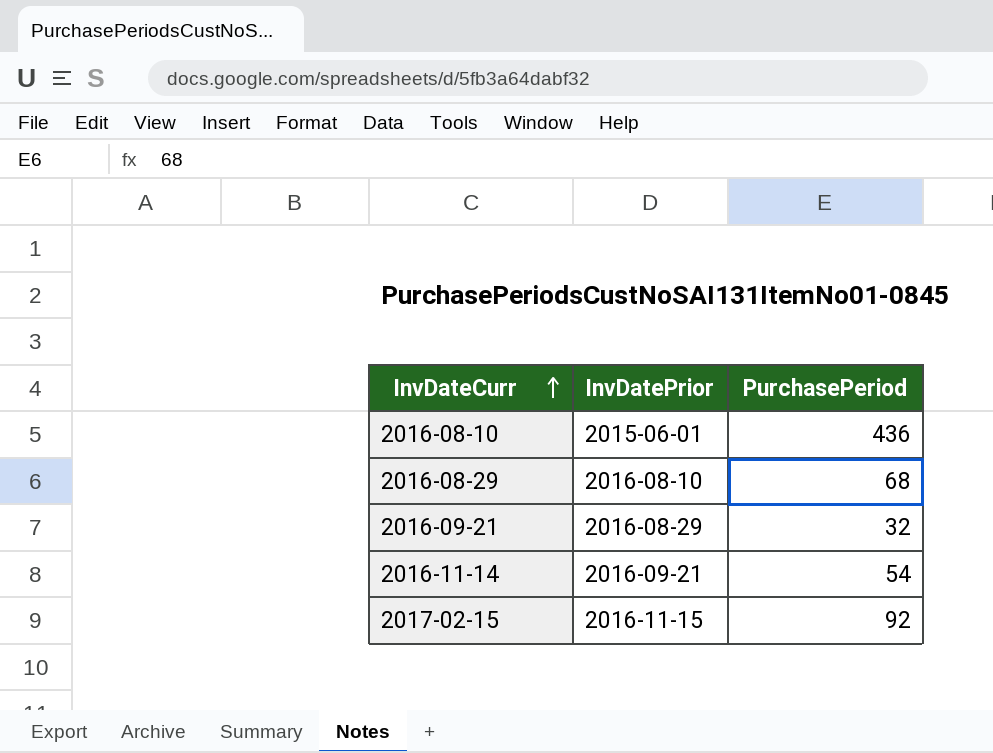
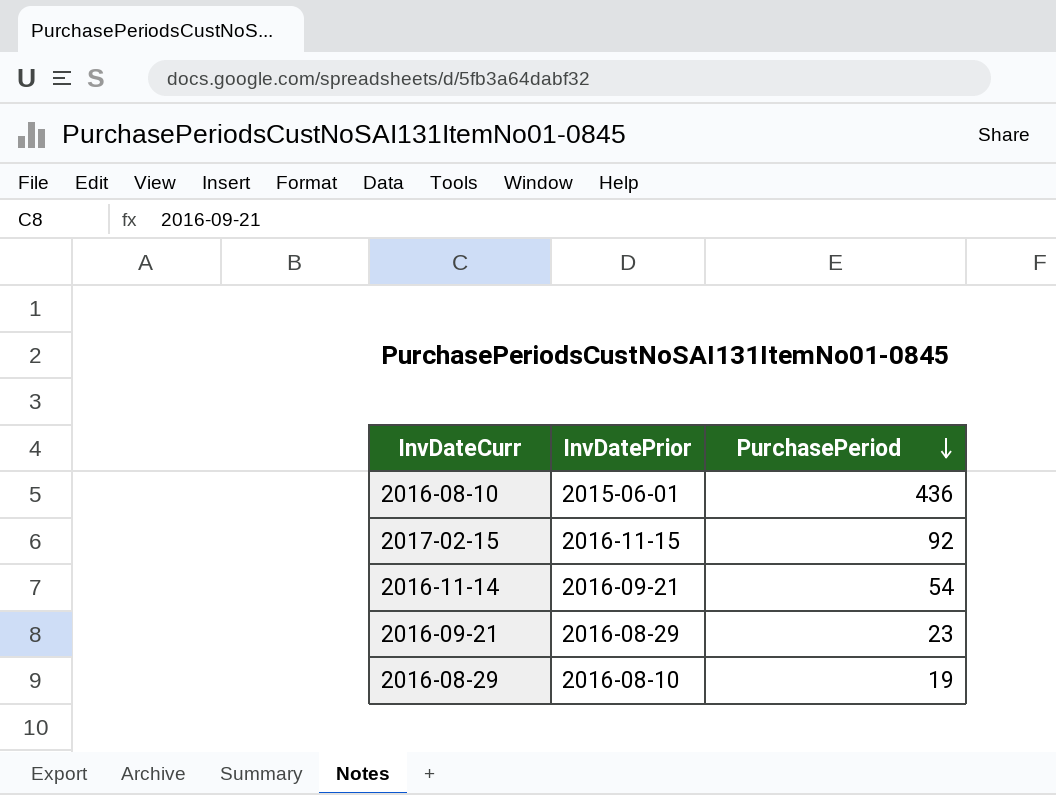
row order: InvDateCurr ascending -> PurchasePeriod descending
2016-09-21 | PurchasePeriod: 32 -> 23
2016-08-29 | PurchasePeriod: 68 -> 19

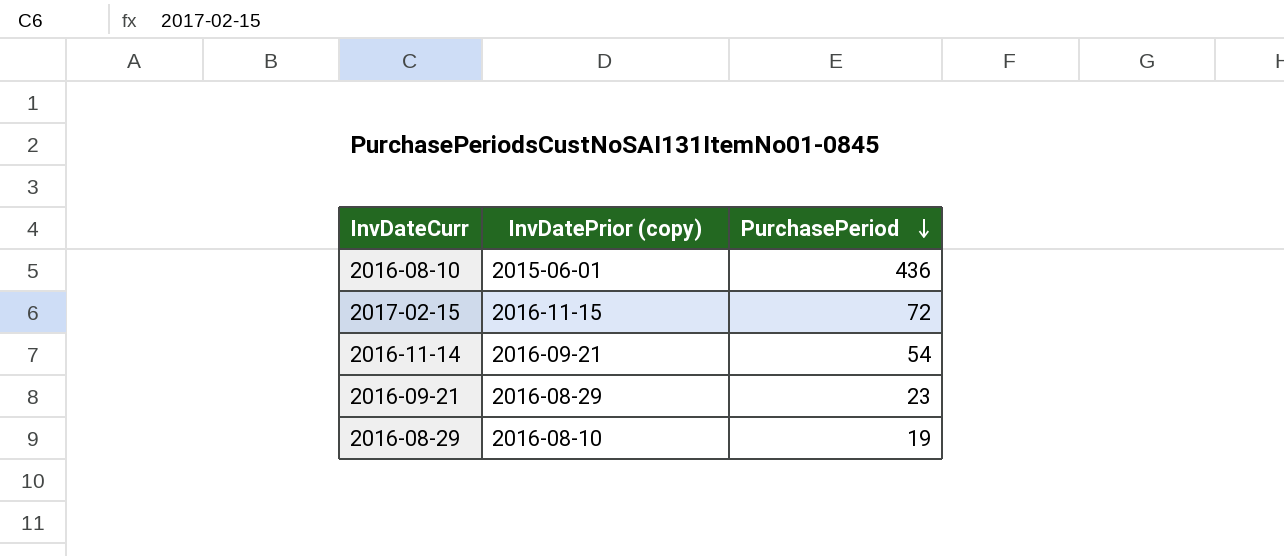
column name: InvDatePrior -> InvDatePrior (copy)
2017-02-15 | PurchasePeriod: 92 -> 72

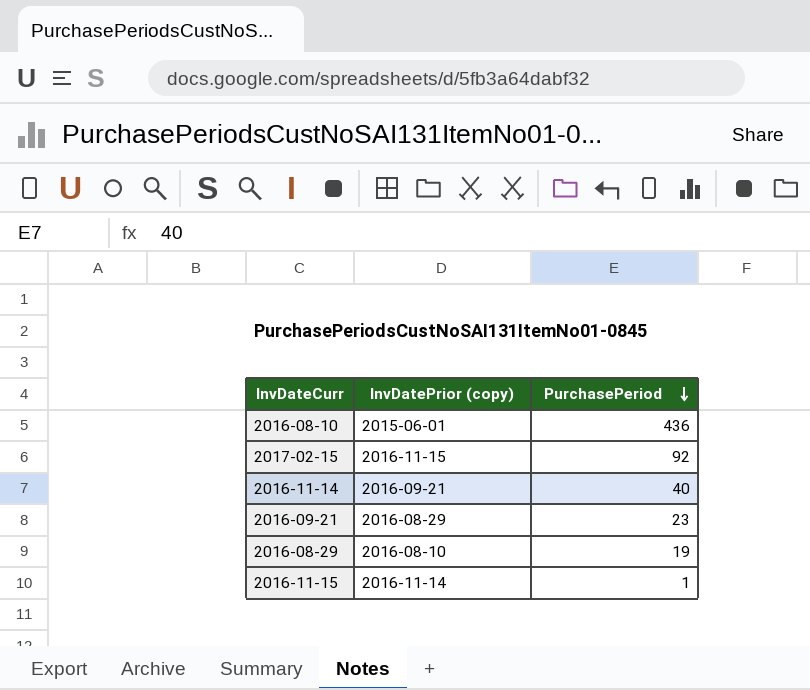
2017-02-15 | PurchasePeriod: 72 -> 92
2016-11-14 | PurchasePeriod: 54 -> 40
row 2016-11-15: none -> 2016-11-14 | 1

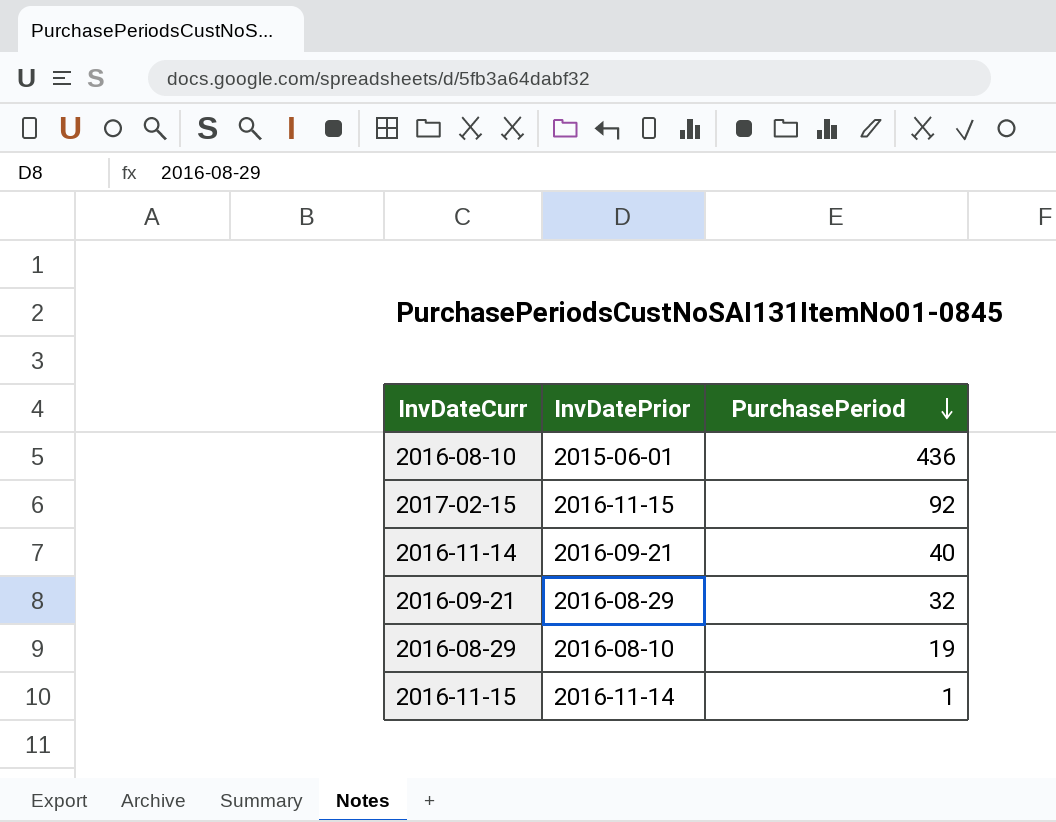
column name: InvDatePrior (copy) -> InvDatePrior
2016-09-21 | PurchasePeriod: 23 -> 32

